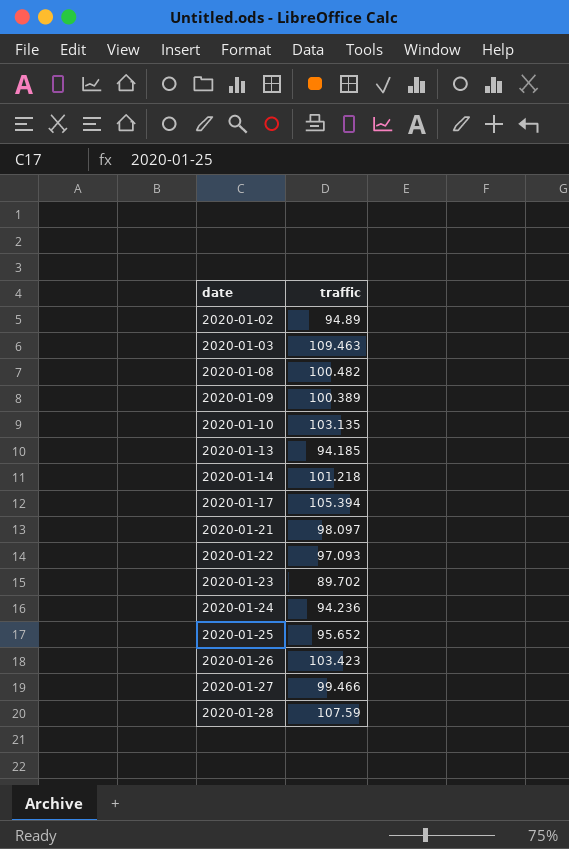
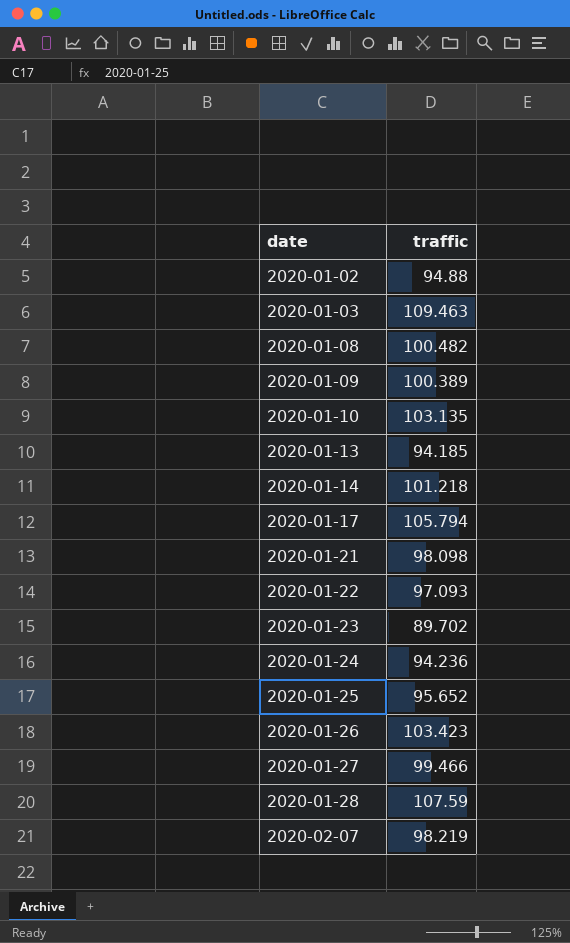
2020-01-02 | traffic: 94.89 -> 94.88
2020-01-17 | traffic: 105.394 -> 105.794
2020-01-21 | traffic: 98.097 -> 98.098
row 2020-02-07: none -> 98.219

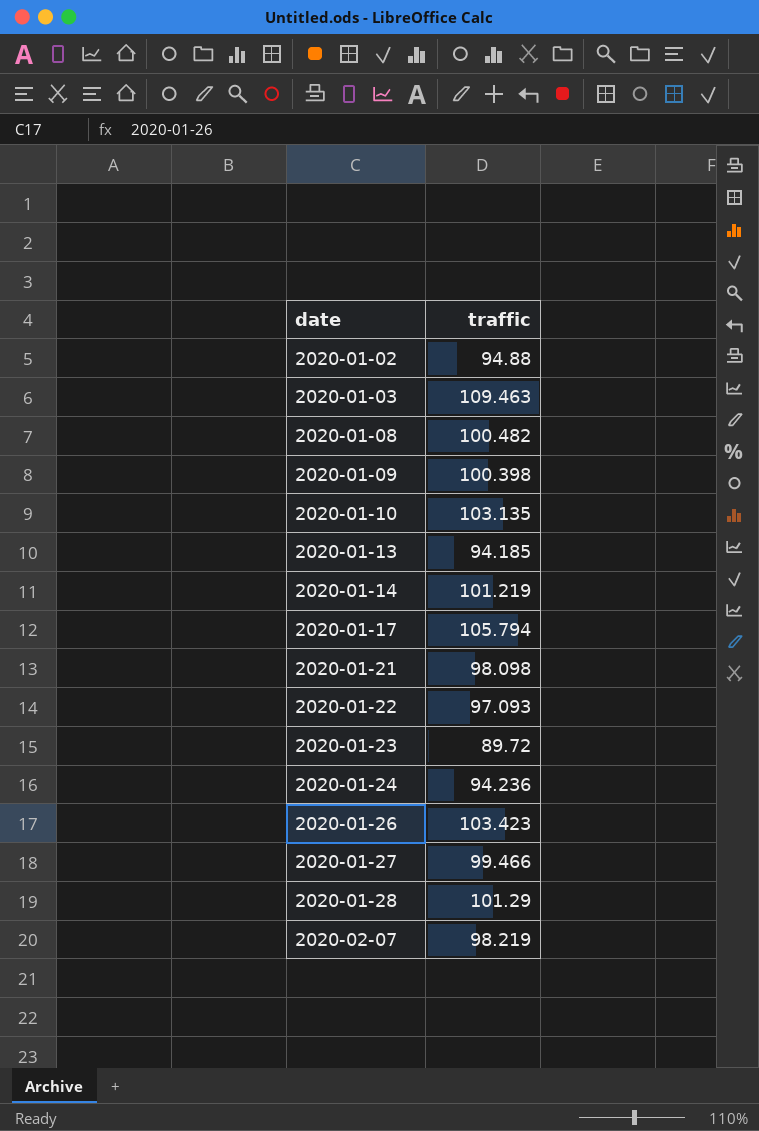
row 2020-01-25: 95.652 -> none
2020-01-09 | traffic: 100.389 -> 100.398
2020-01-14 | traffic: 101.218 -> 101.219
2020-01-23 | traffic: 89.702 -> 89.72
2020-01-28 | traffic: 107.59 -> 101.29

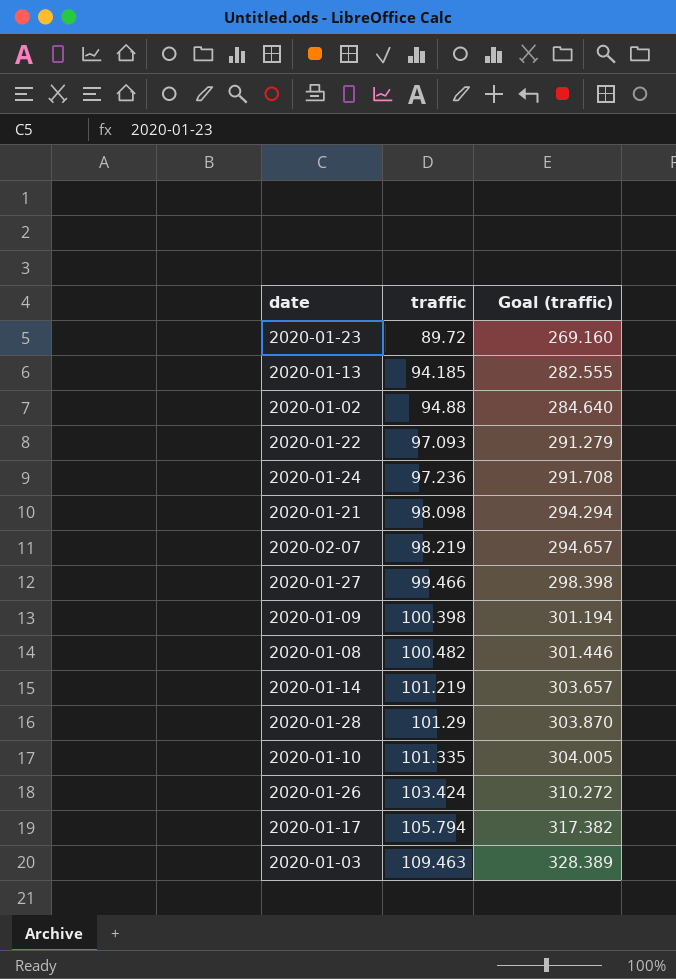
row order: date ascending -> traffic ascending
column Goal (traffic) | formula: none -> [traffic] * 3
2020-01-24 | traffic: 94.236 -> 97.236
2020-01-10 | traffic: 103.135 -> 101.335
2020-01-26 | traffic: 103.423 -> 103.424

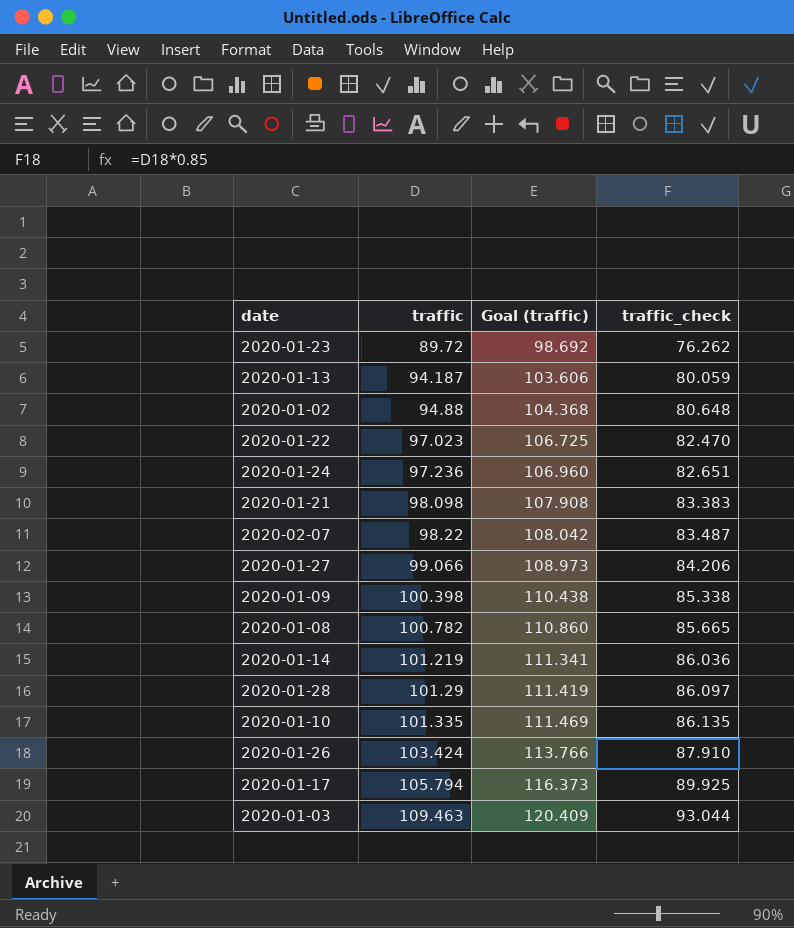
column Goal (traffic) | formula: [traffic] * 3 -> [traffic] * 1.1
column traffic_check | formula: none -> [traffic] * 0.85
2020-01-13 | traffic: 94.185 -> 94.187
2020-01-22 | traffic: 97.093 -> 97.023
2020-02-07 | traffic: 98.219 -> 98.22
2020-01-27 | traffic: 99.466 -> 99.066
2020-01-08 | traffic: 100.482 -> 100.782

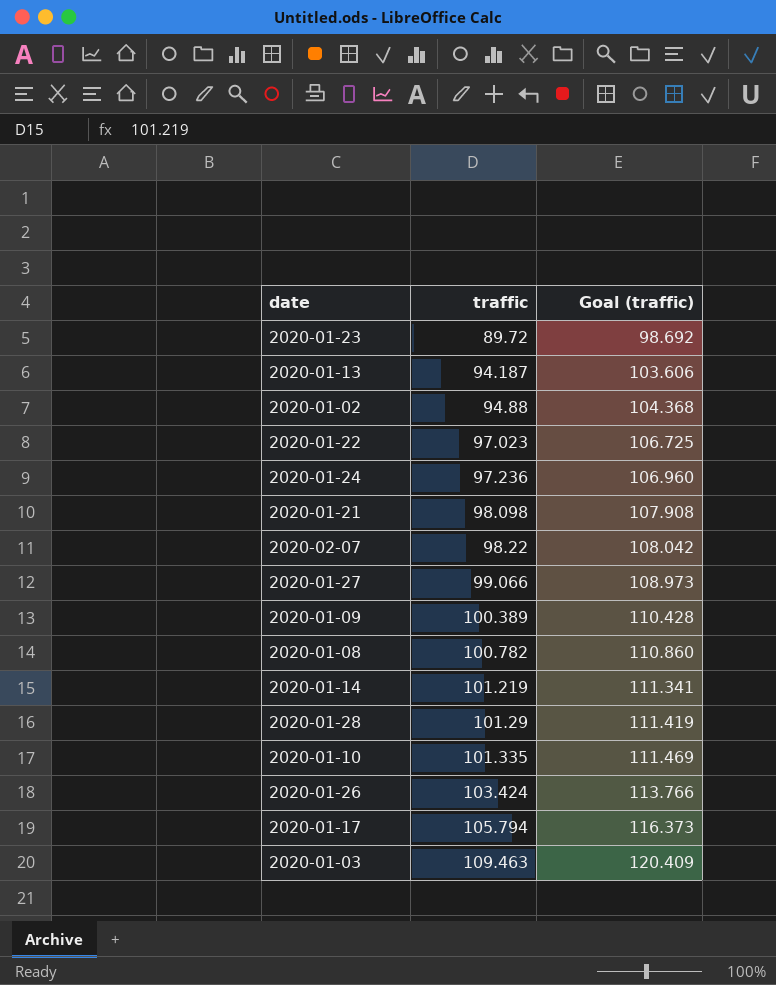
column traffic_check | formula: [traffic] * 0.85 -> none
2020-01-09 | traffic: 100.398 -> 100.389
2020-01-09 | Goal (traffic): 110.438 -> 110.428

